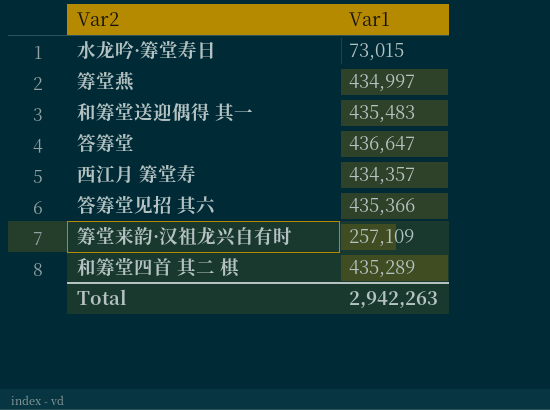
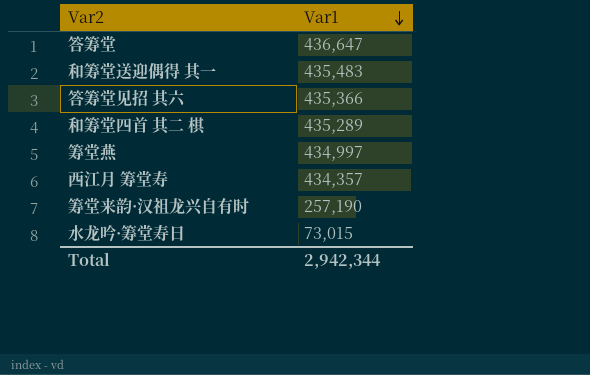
row order: none -> Var1 descending
筹堂来韵·汉祖龙兴自有时 | Var1: 257,109 -> 257,190
Total | Var1: 2,942,263 -> 2,942,344

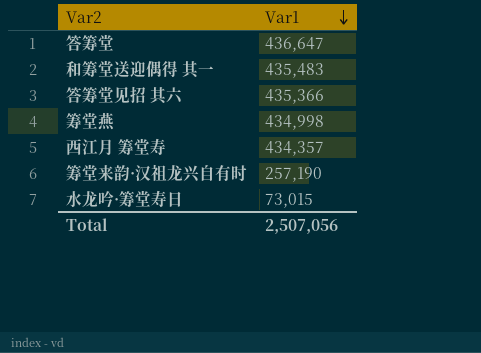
row 和筹堂四首 其二 棋: 435,289 -> none
筹堂燕 | Var1: 434,997 -> 434,998
Total | Var1: 2,942,344 -> 2,507,056

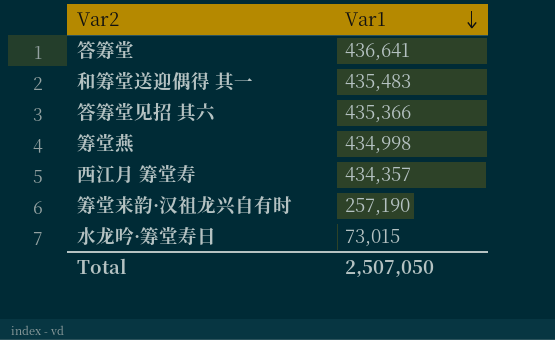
答筹堂 | Var1: 436,647 -> 436,641
Total | Var1: 2,507,056 -> 2,507,050

